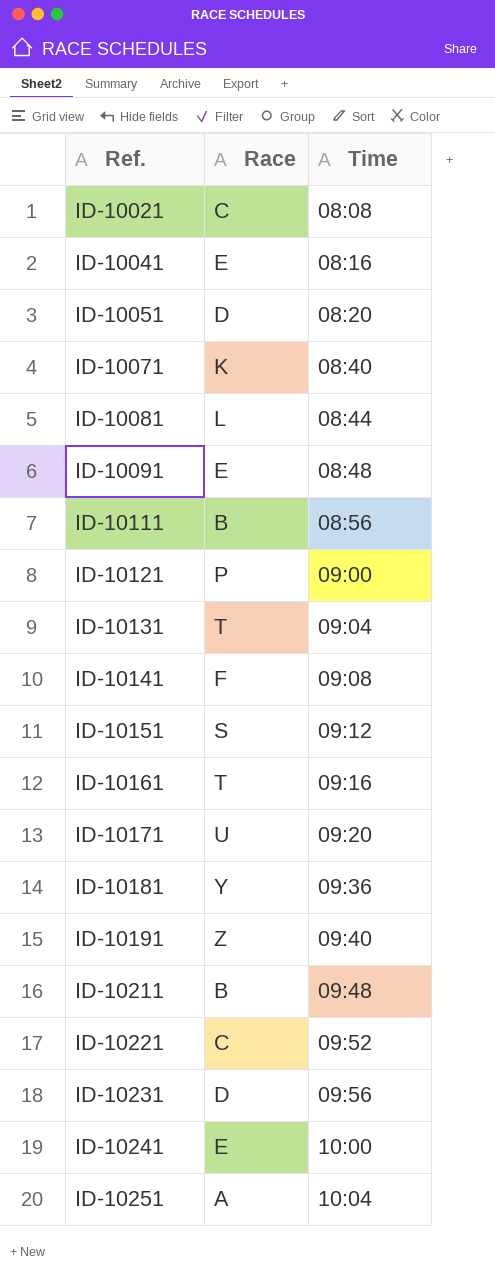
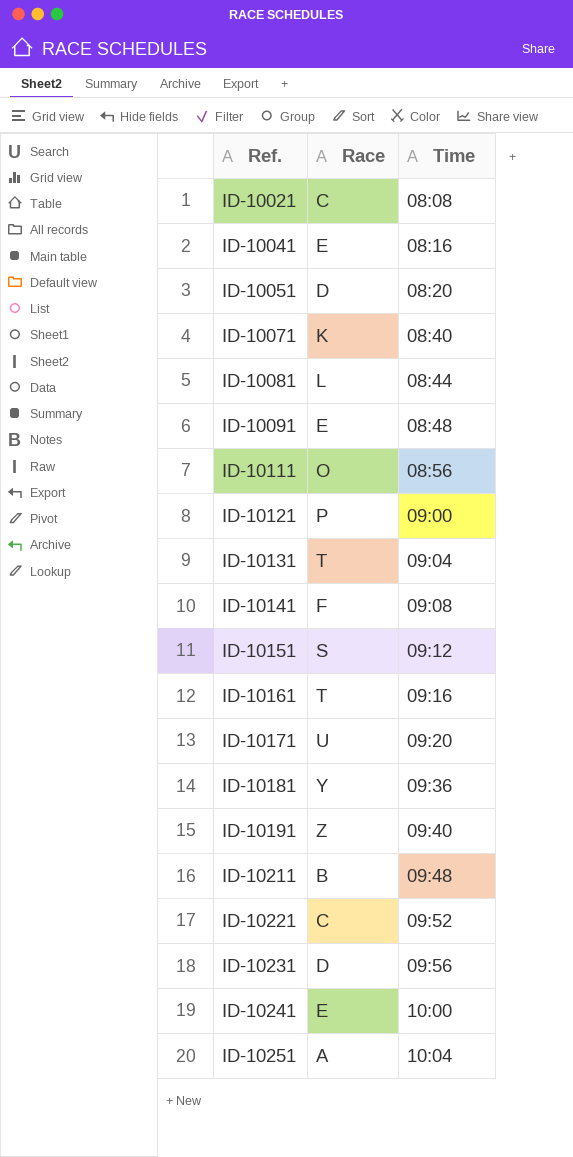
ID-10111 | Race: B -> O

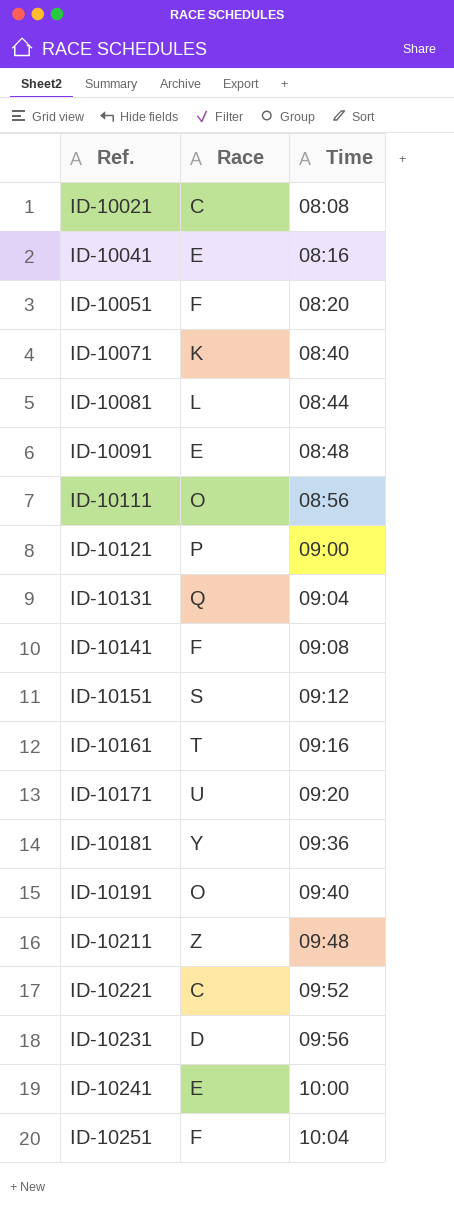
ID-10051 | Race: D -> F
ID-10131 | Race: T -> Q
ID-10191 | Race: Z -> O
ID-10211 | Race: B -> Z
ID-10251 | Race: A -> F

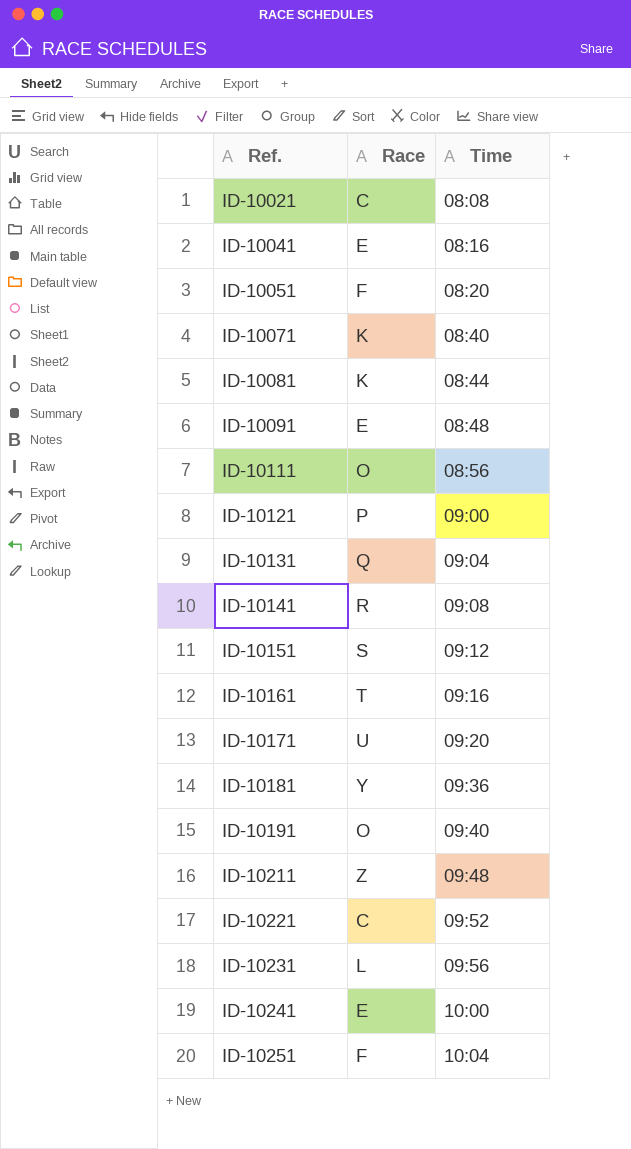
ID-10081 | Race: L -> K
ID-10141 | Race: F -> R
ID-10231 | Race: D -> L

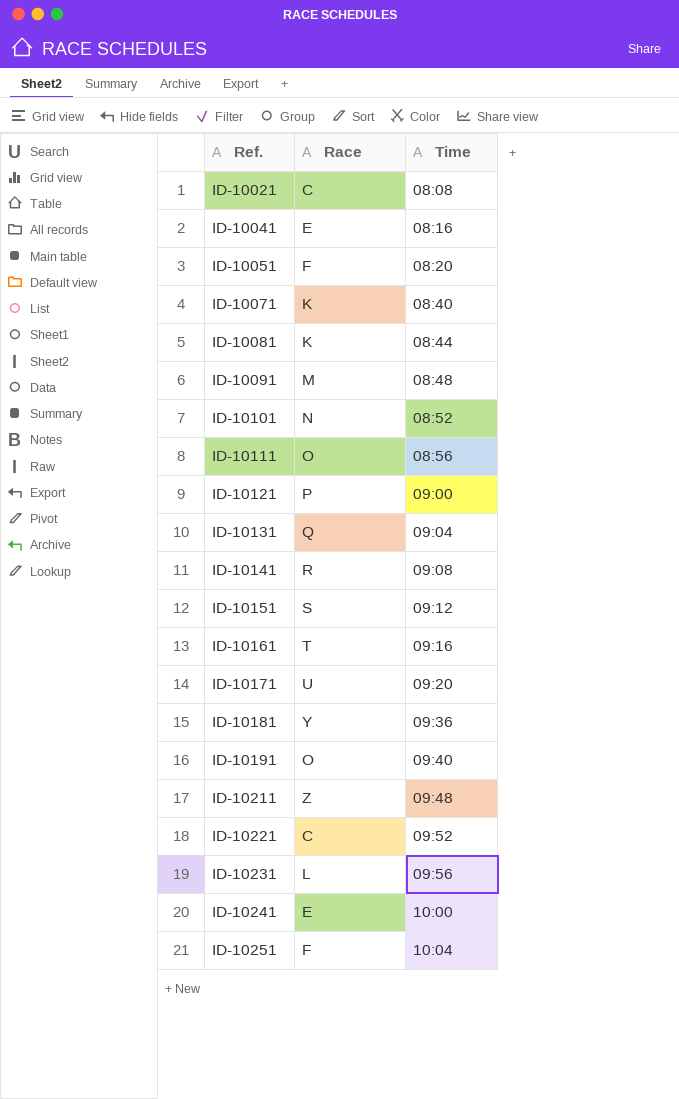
ID-10091 | Race: E -> M
row ID-10101: none -> N | 08:52

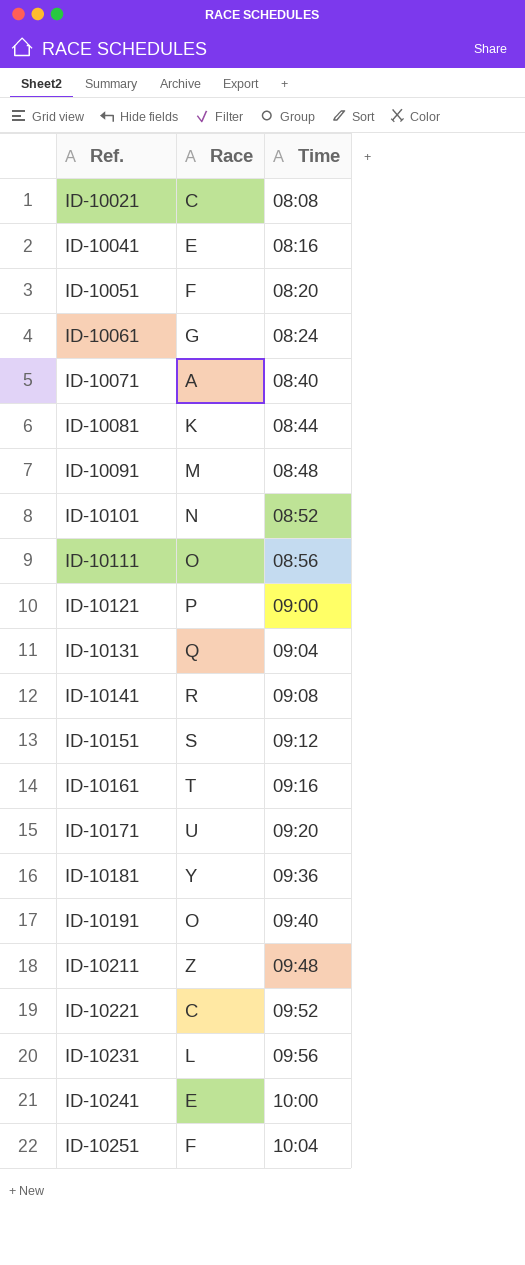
row ID-10061: none -> G | 08:24
ID-10071 | Race: K -> A

